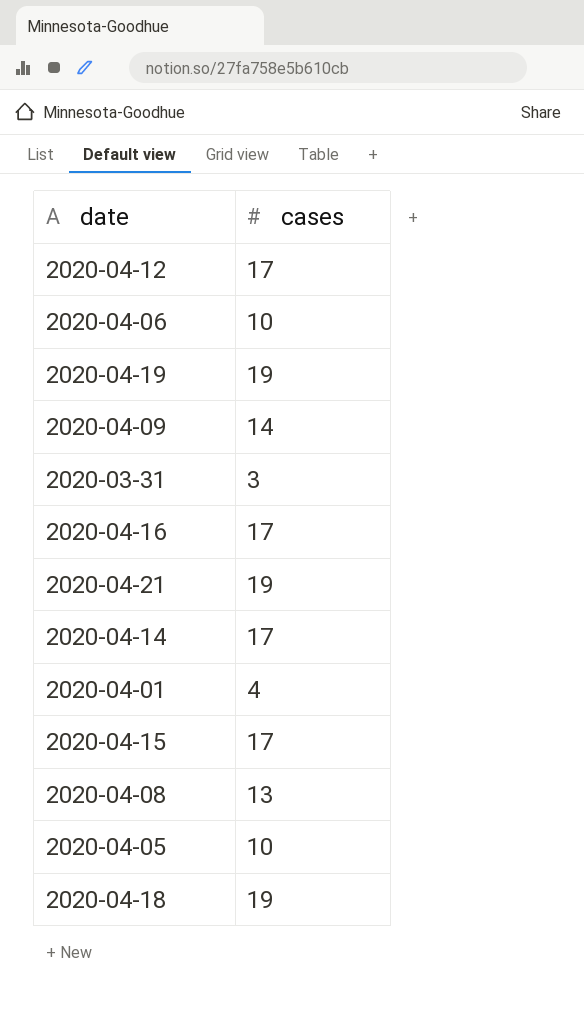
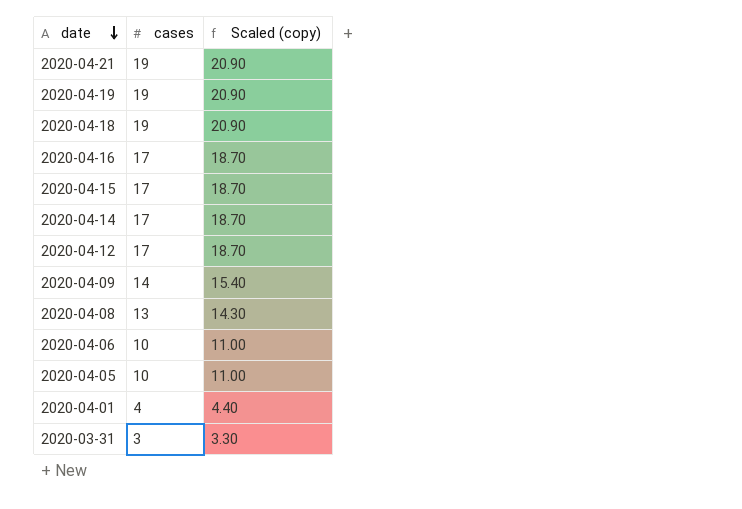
row order: none -> date descending
column Scaled (copy) | formula: none -> [cases] * 1.1

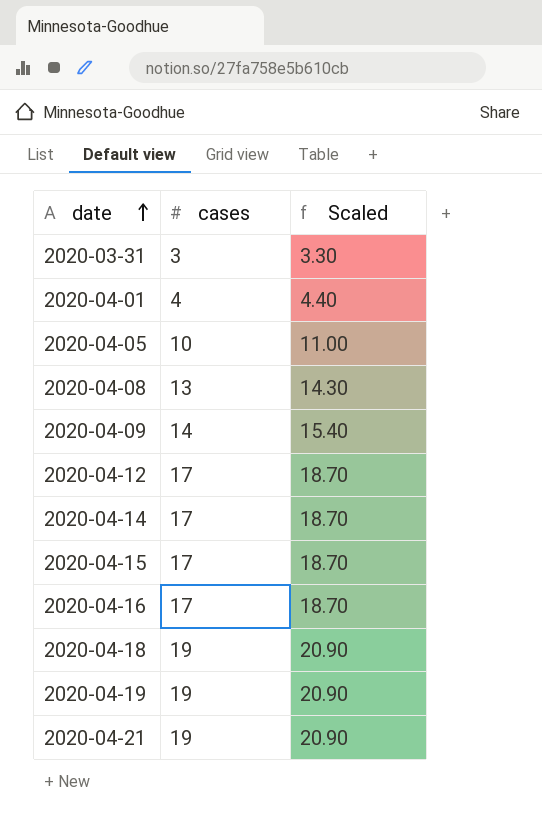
row order: date descending -> date ascending
column name: Scaled (copy) -> Scaled
row 2020-04-06: 10 | 11.00 -> none

